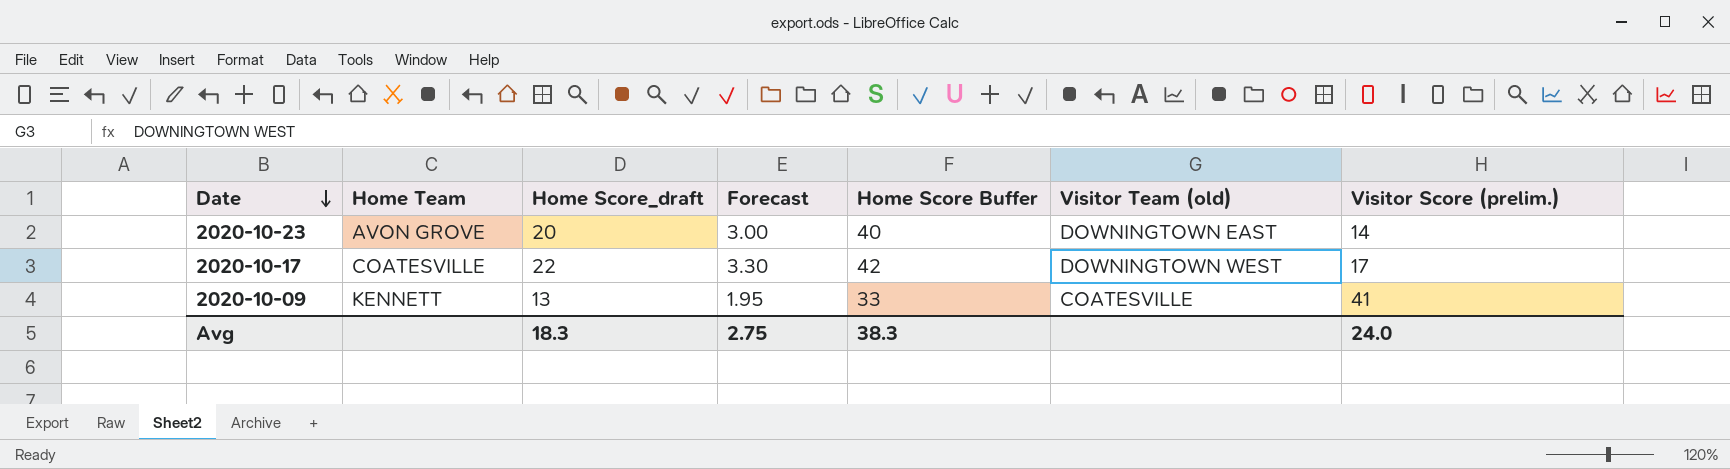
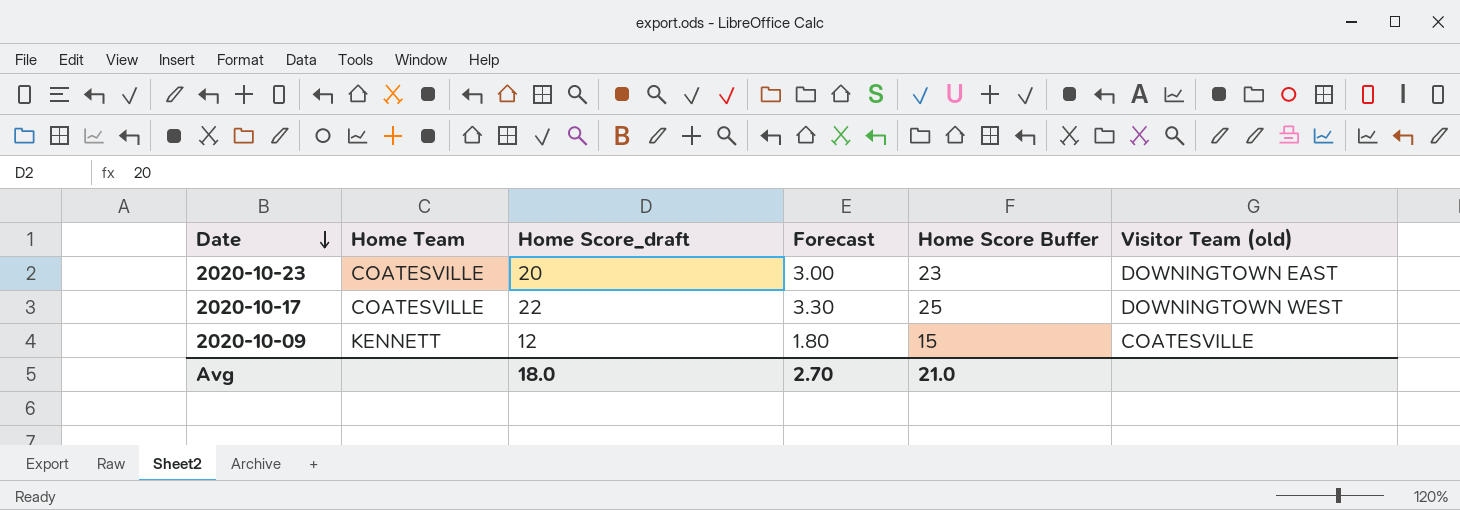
column Visitor Score (prelim.) | position: 7 -> none
column Home Score Buffer | formula: [Home Score_draft] + 20 -> [Home Score_draft] + 3
2020-10-23 | Home Team: AVON GROVE -> COATESVILLE
2020-10-09 | Home Score_draft: 13 -> 12
2020-10-09 | Forecast: 1.95 -> 1.80
Avg | Home Score_draft: 18.3 -> 18.0
Avg | Forecast: 2.75 -> 2.70
Avg | Home Score Buffer: 38.3 -> 21.0

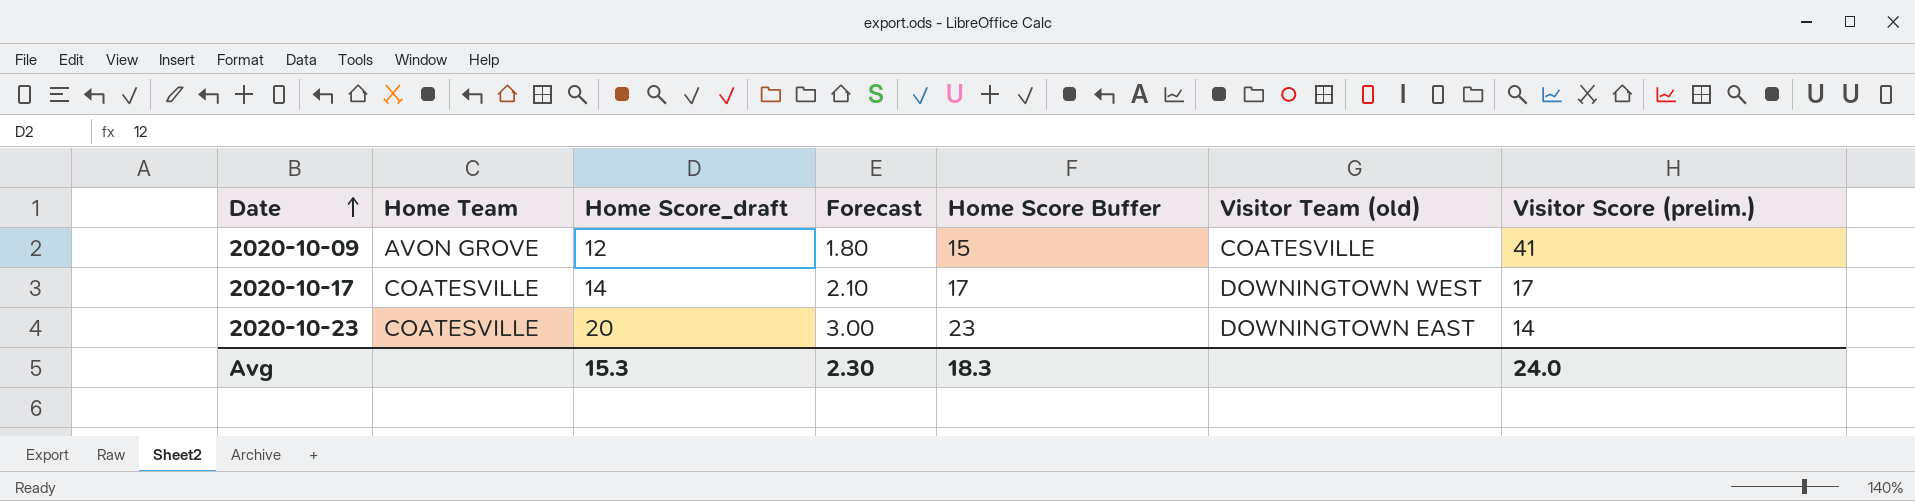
row order: Date descending -> Date ascending
column Visitor Score (prelim.) | position: none -> 7
2020-10-09 | Home Team: KENNETT -> AVON GROVE
2020-10-17 | Home Score_draft: 22 -> 14
2020-10-17 | Forecast: 3.30 -> 2.10
2020-10-17 | Home Score Buffer: 25 -> 17
Avg | Home Score_draft: 18.0 -> 15.3
Avg | Forecast: 2.70 -> 2.30
Avg | Home Score Buffer: 21.0 -> 18.3

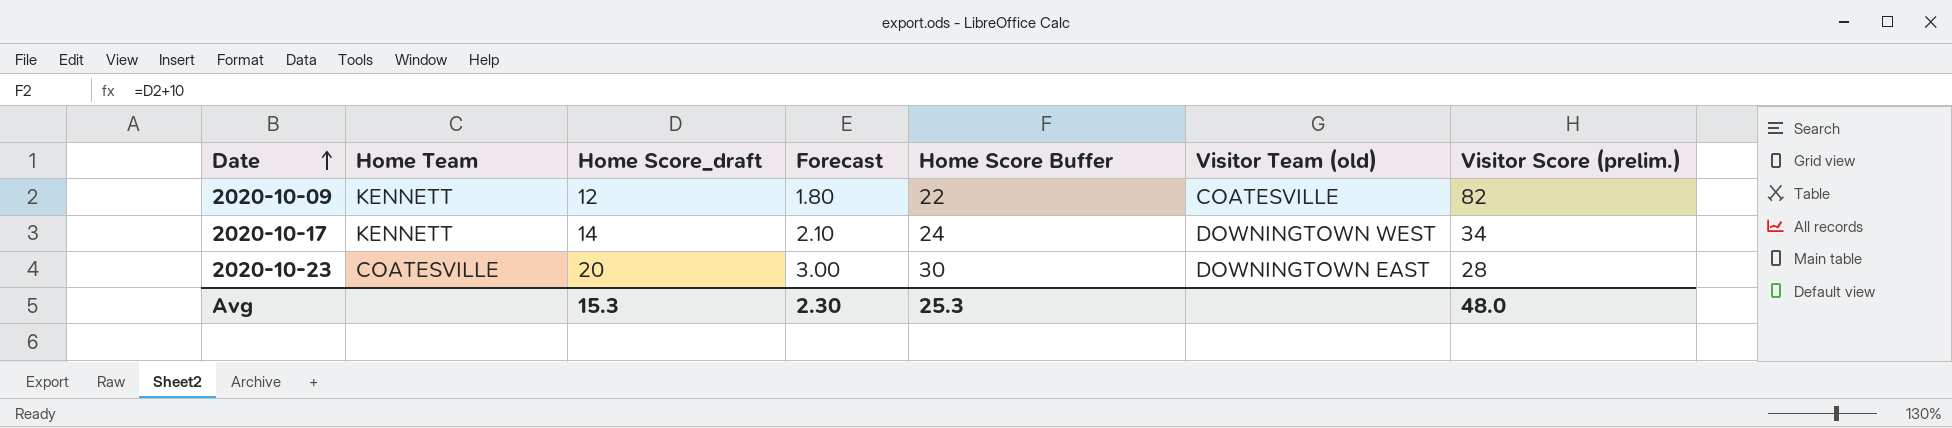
column Home Score Buffer | formula: [Home Score_draft] + 3 -> [Home Score_draft] + 10
2020-10-09 | Home Team: AVON GROVE -> KENNETT
2020-10-09 | Visitor Score (prelim.): 41 -> 82
2020-10-17 | Home Team: COATESVILLE -> KENNETT
2020-10-17 | Visitor Score (prelim.): 17 -> 34
2020-10-23 | Visitor Score (prelim.): 14 -> 28
Avg | Home Score Buffer: 18.3 -> 25.3
Avg | Visitor Score (prelim.): 24.0 -> 48.0

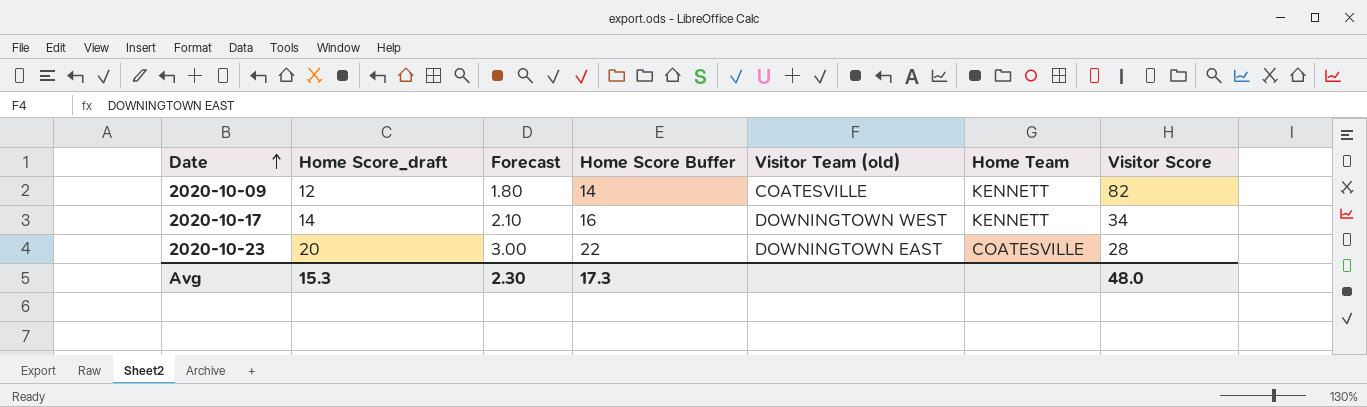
column Home Score Buffer | formula: [Home Score_draft] + 10 -> [Home Score_draft] + 2
column Home Team | position: 2 -> 6
column name: Visitor Score (prelim.) -> Visitor Score
Avg | Home Score Buffer: 25.3 -> 17.3

